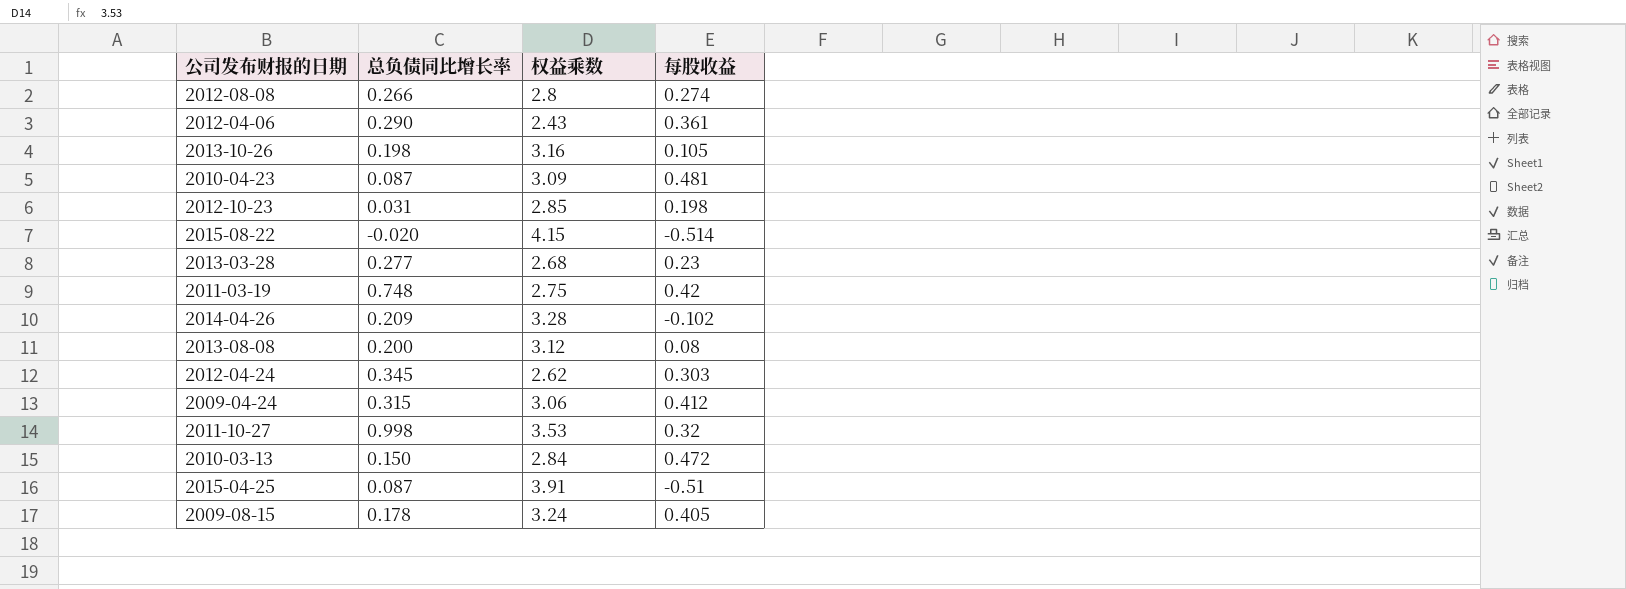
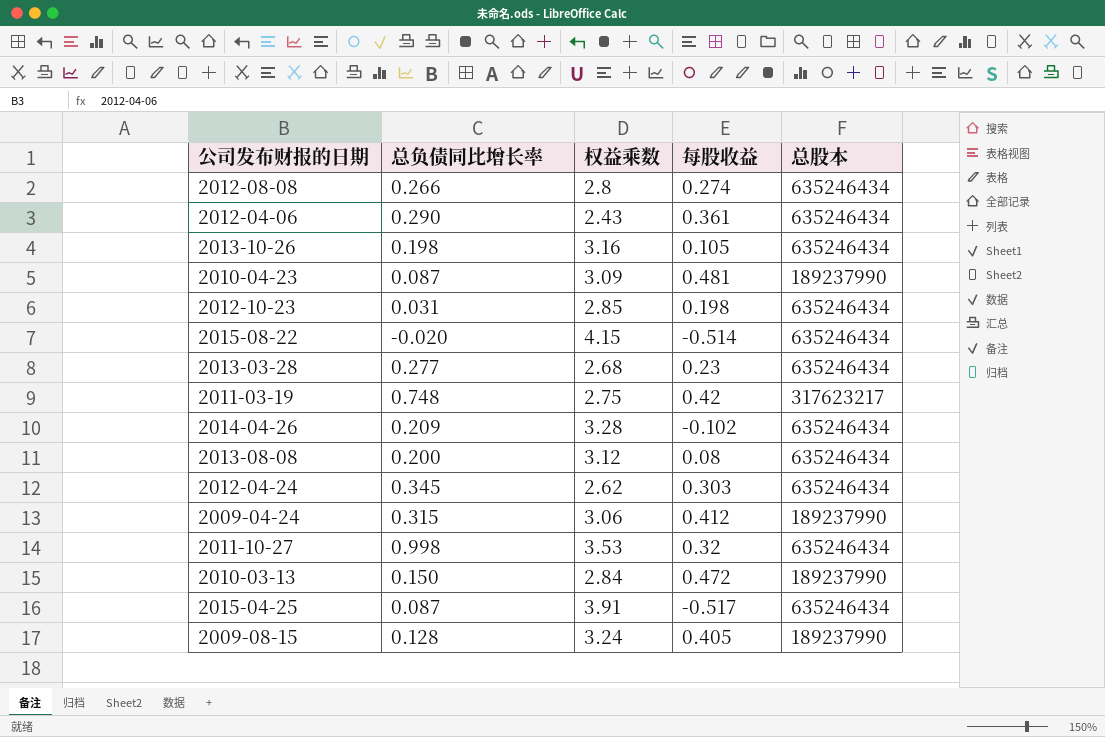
column 总股本 | position: none -> 5
2015-04-25 | 每股收益: -0.51 -> -0.517
2009-08-15 | 总负债同比增长率: 0.178 -> 0.128

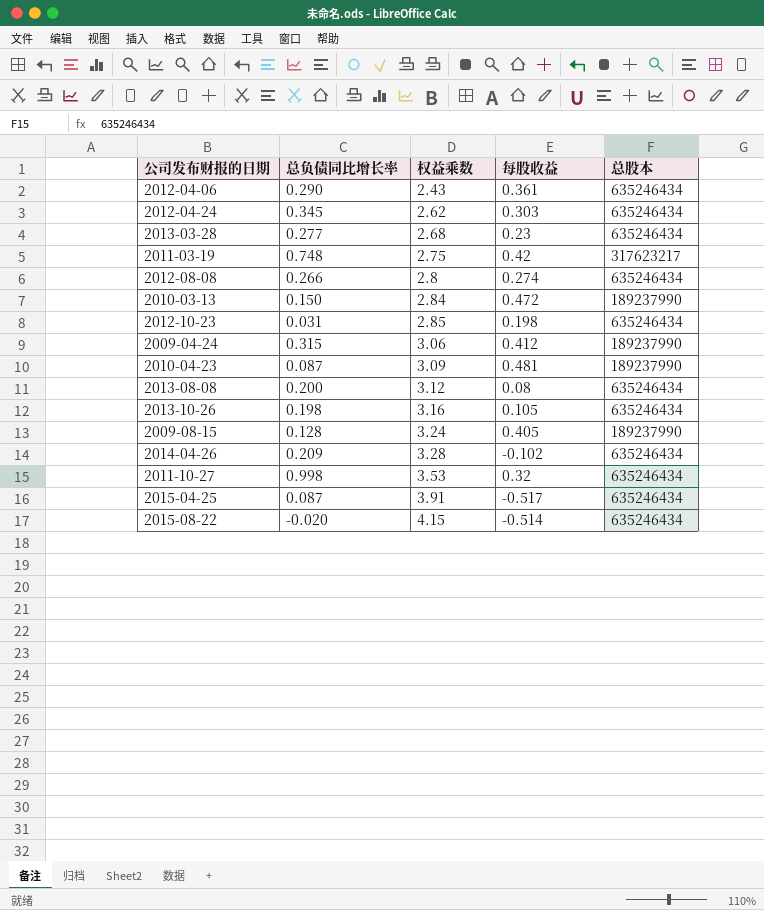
row order: none -> 权益乘数 ascending

